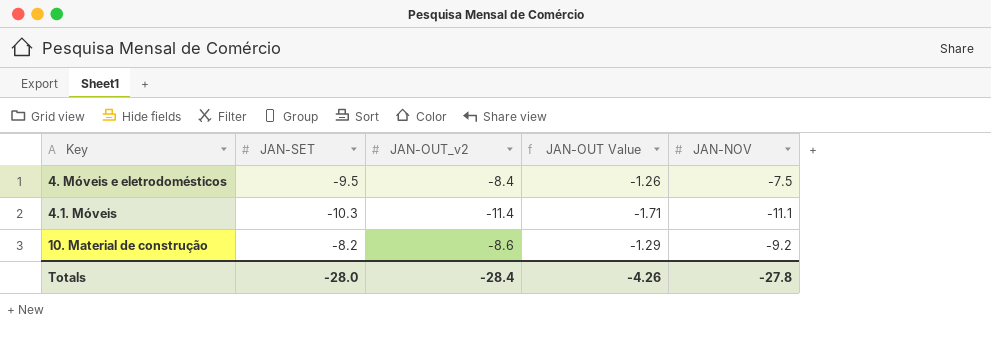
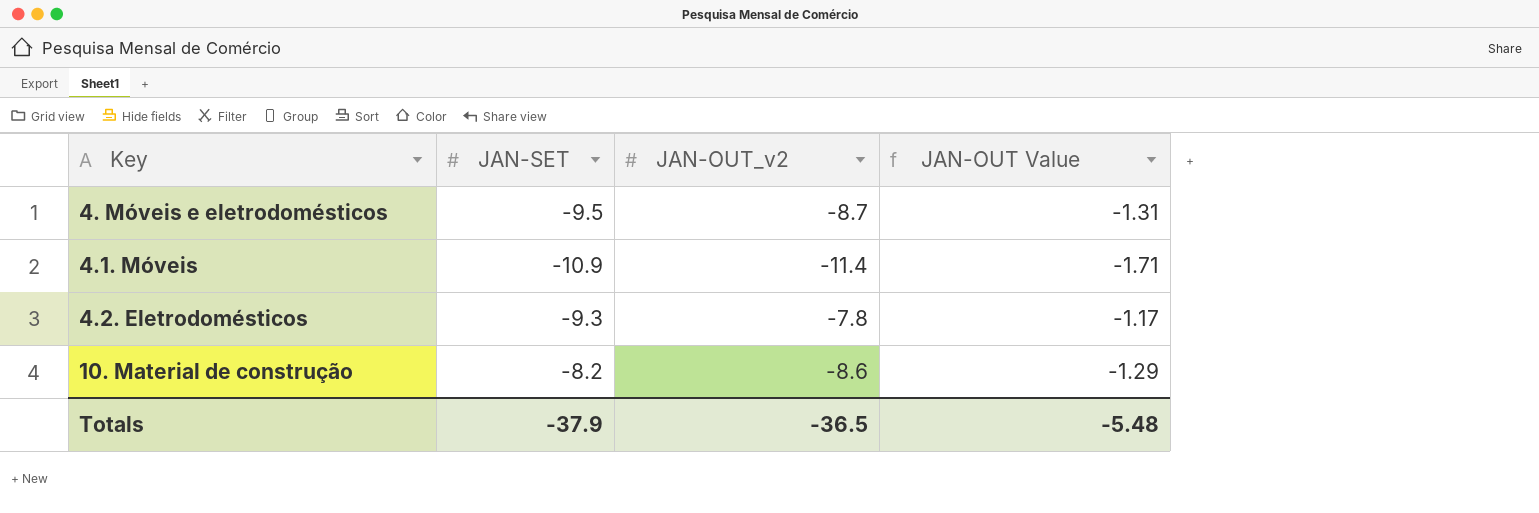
column JAN-NOV | position: 5 -> none
4. Móveis e eletrodomésticos | JAN-OUT_v2: -8.4 -> -8.7
4. Móveis e eletrodomésticos | JAN-OUT Value: -1.26 -> -1.31
4.1. Móveis | JAN-SET: -10.3 -> -10.9
row 4.2. Eletrodomésticos: none -> -9.3 | -7.8 | -1.17
Totals | JAN-SET: -28.0 -> -37.9
Totals | JAN-OUT_v2: -28.4 -> -36.5
Totals | JAN-OUT Value: -4.26 -> -5.48

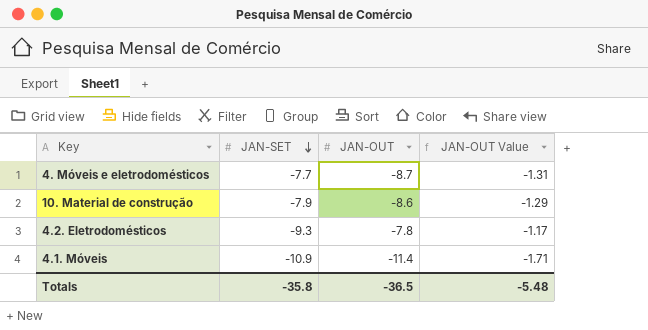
row order: none -> JAN-SET descending
column name: JAN-OUT_v2 -> JAN-OUT
4. Móveis e eletrodomésticos | JAN-SET: -9.5 -> -7.7
10. Material de construção | JAN-SET: -8.2 -> -7.9
Totals | JAN-SET: -37.9 -> -35.8

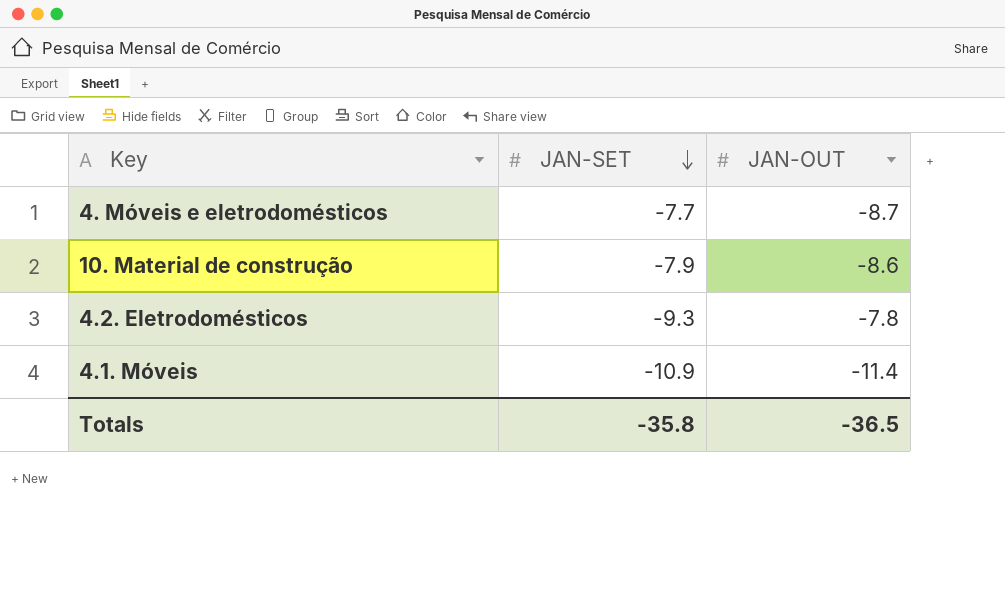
column JAN-OUT Value | formula: [JAN-OUT] * 0.15 -> none

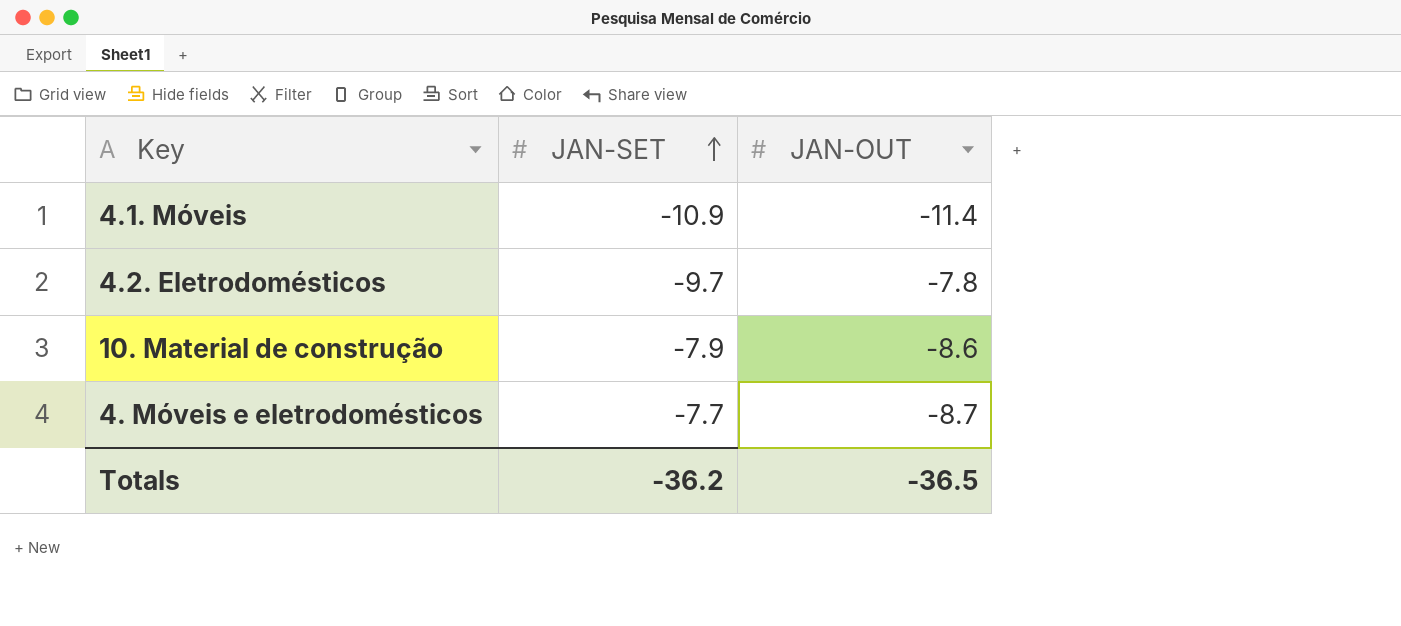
row order: JAN-SET descending -> JAN-SET ascending
4.2. Eletrodomésticos | JAN-SET: -9.3 -> -9.7
Totals | JAN-SET: -35.8 -> -36.2

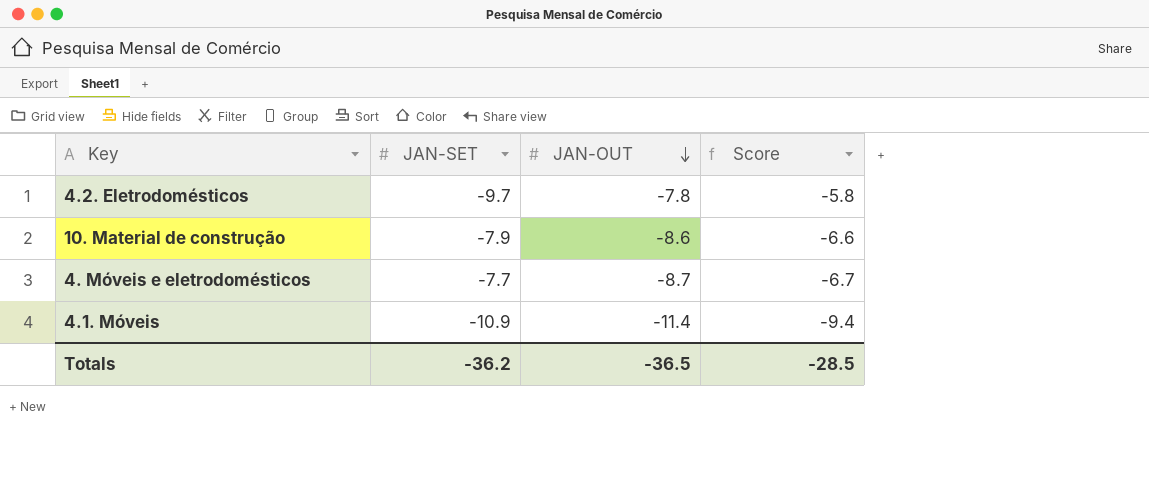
row order: JAN-SET ascending -> JAN-OUT descending
column Score | formula: none -> [JAN-OUT] + 2

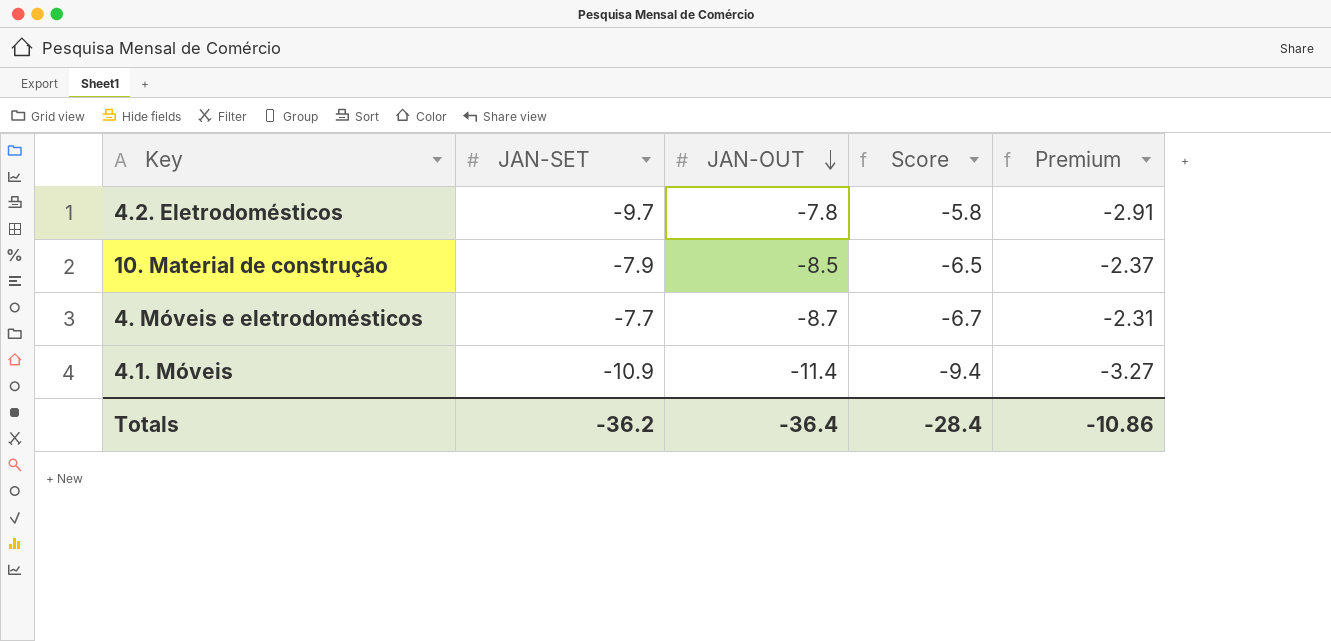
column Premium | formula: none -> [JAN-SET] * 0.3
10. Material de construção | JAN-OUT: -8.6 -> -8.5
10. Material de construção | Score: -6.6 -> -6.5
Totals | JAN-OUT: -36.5 -> -36.4
Totals | Score: -28.5 -> -28.4

